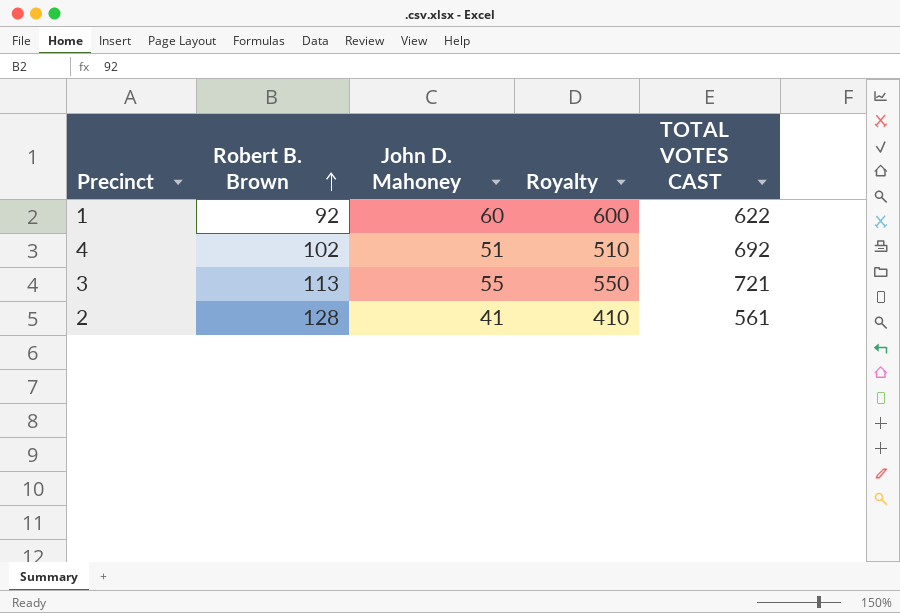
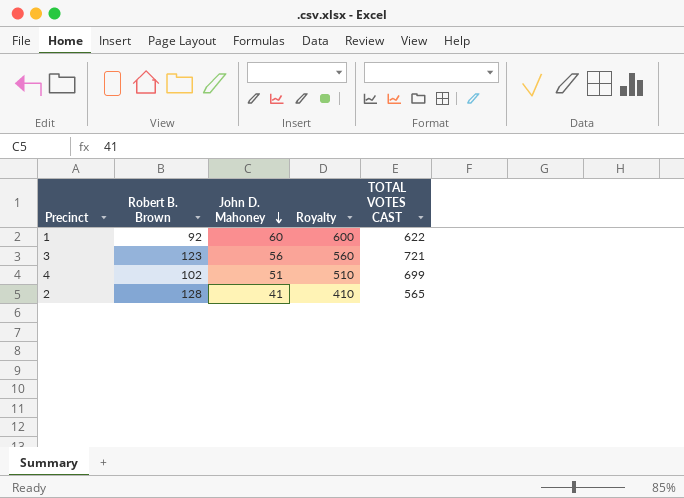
row order: Robert B. Brown ascending -> John D. Mahoney descending
3 | Robert B. Brown: 113 -> 123
3 | John D. Mahoney: 55 -> 56
3 | Royalty: 550 -> 560
4 | TOTAL VOTES CAST: 692 -> 699
2 | TOTAL VOTES CAST: 561 -> 565

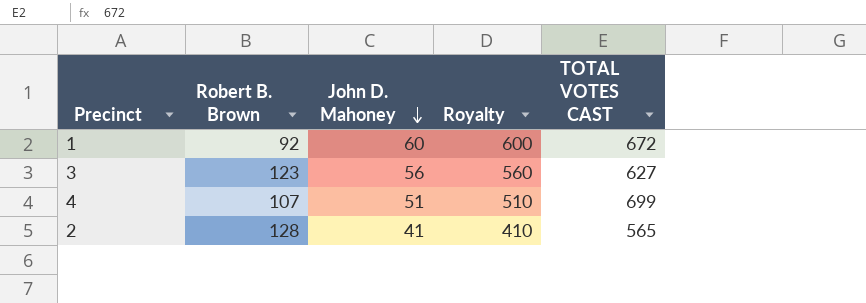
1 | TOTAL VOTES CAST: 622 -> 672
3 | TOTAL VOTES CAST: 721 -> 627
4 | Robert B. Brown: 102 -> 107

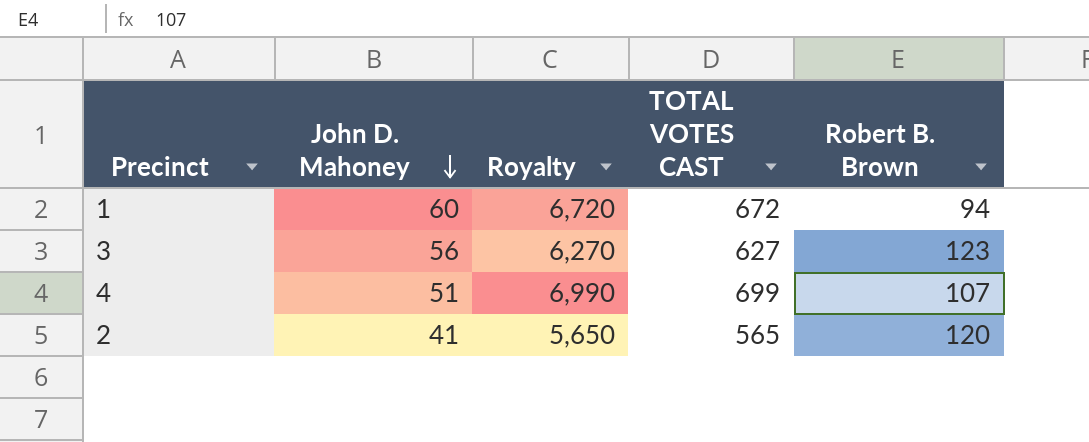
column Royalty | formula: [John D. Mahoney] * 10 -> [TOTAL VOTES CAST] * 10
column Robert B. Brown | position: 2 -> 5
1 | Robert B. Brown: 92 -> 94
2 | Robert B. Brown: 128 -> 120

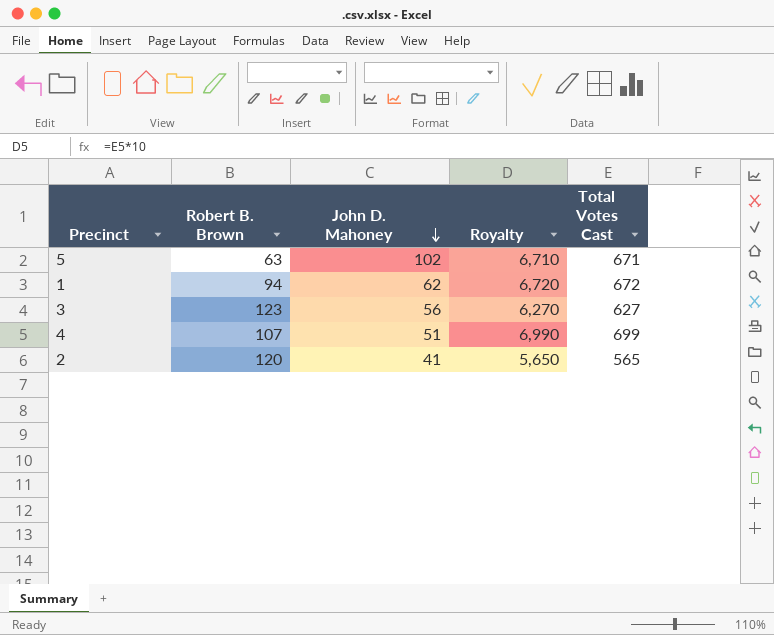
column Robert B. Brown | position: 5 -> 2
column name: TOTAL VOTES CAST -> Total Votes Cast
row 5: none -> 63 | 102 | 6,710 | 671
1 | John D. Mahoney: 60 -> 62

